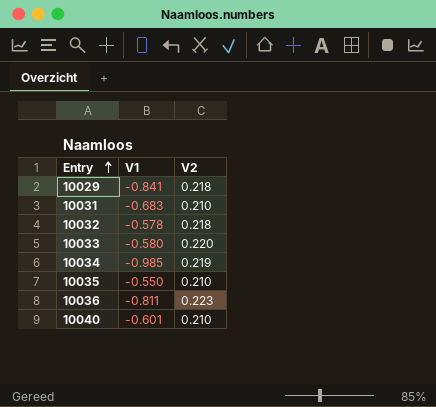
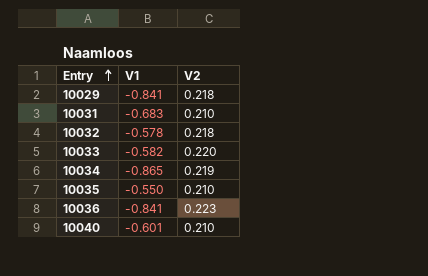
10033 | V1: -0.580 -> -0.582
10034 | V1: -0.985 -> -0.865
10036 | V1: -0.811 -> -0.841

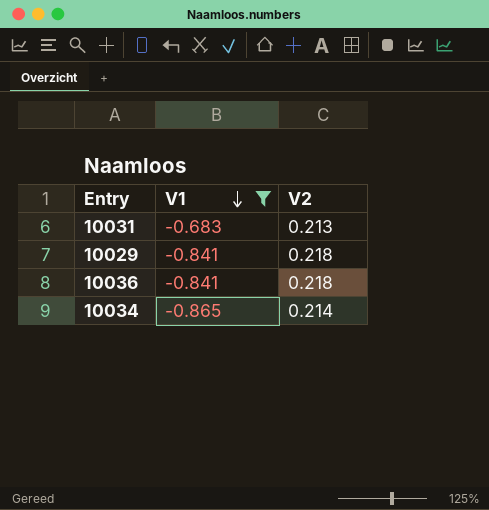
filter: none -> V1 <= -0.683
row order: Entry ascending -> V1 descending
10031 | V2: 0.210 -> 0.213
10036 | V2: 0.223 -> 0.218
10034 | V2: 0.219 -> 0.214

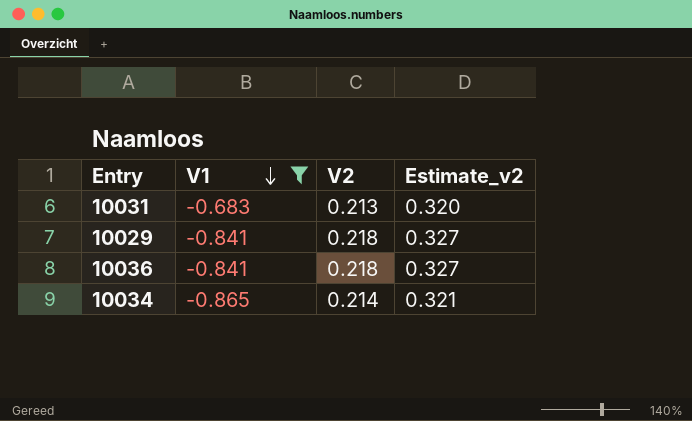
column Estimate_v2 | formula: none -> [V2] * 1.5

